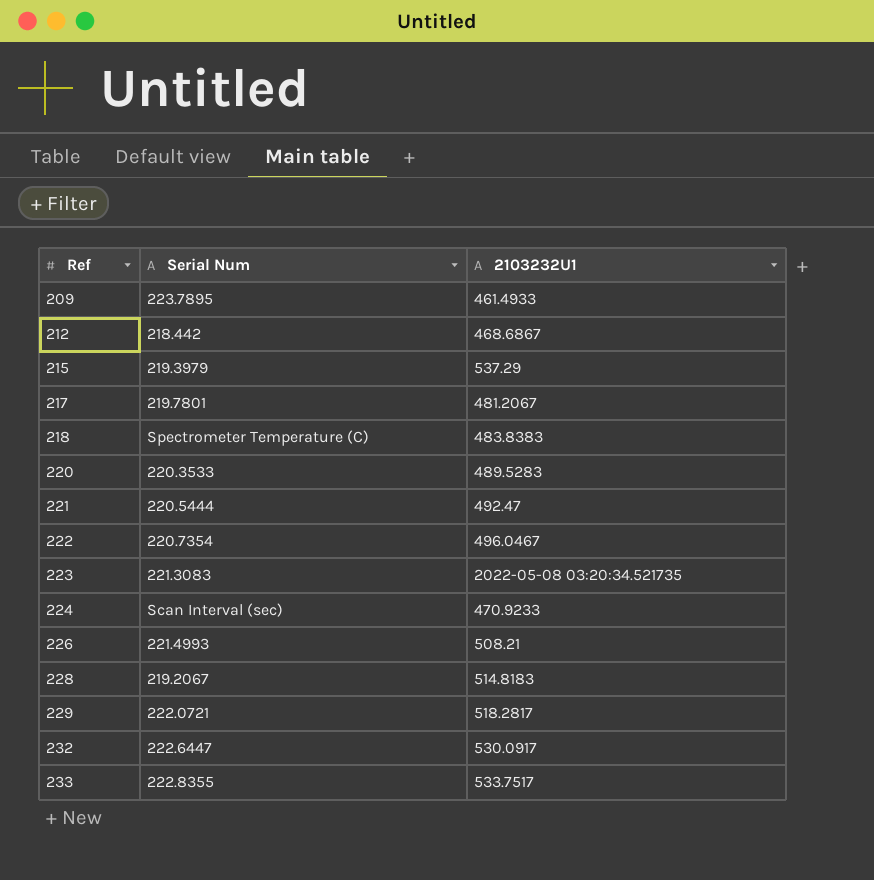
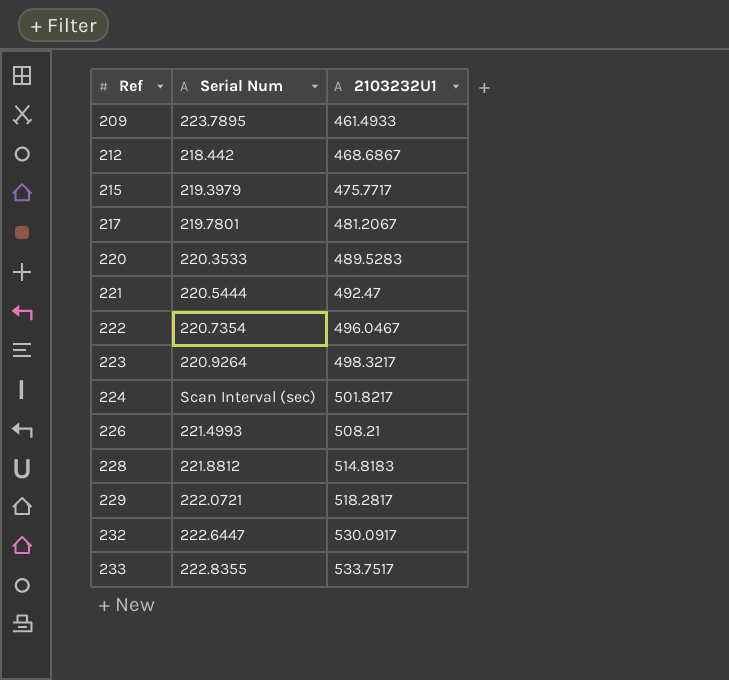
row 218: Spectrometer Temperature (C) | 483.8383 -> none
215 | 2103232U1: 537.29 -> 475.7717
223 | Serial Num: 221.3083 -> 220.9264
223 | 2103232U1: 2022-05-08 03:20:34.521735 -> 498.3217
224 | 2103232U1: 470.9233 -> 501.8217
228 | Serial Num: 219.2067 -> 221.8812

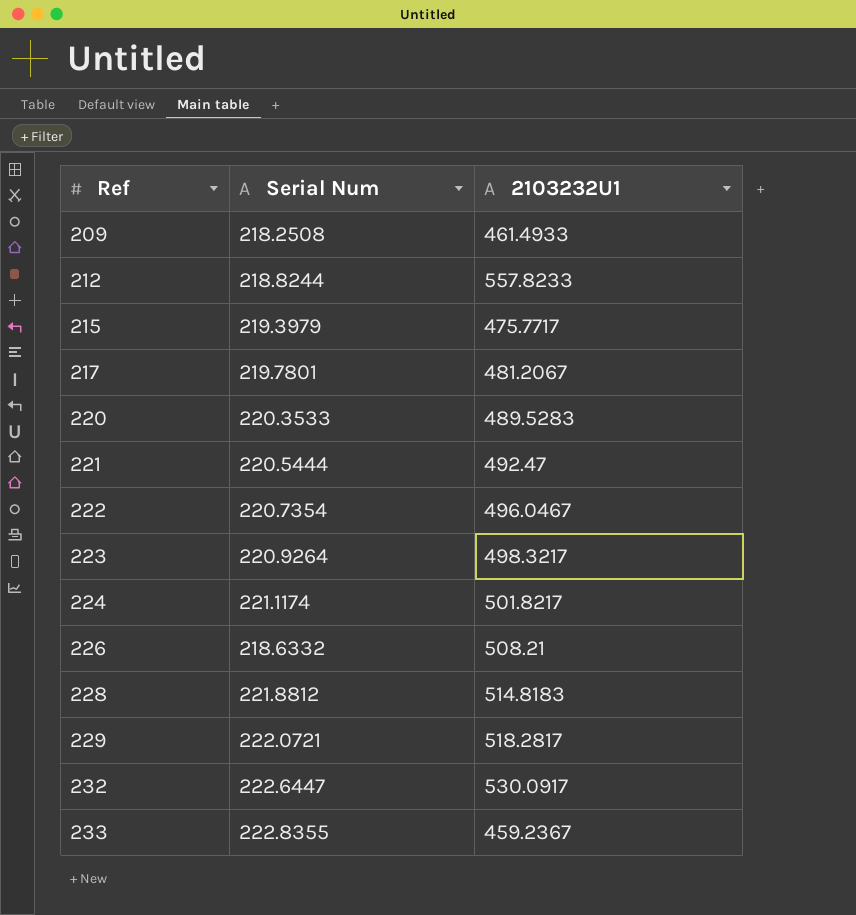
209 | Serial Num: 223.7895 -> 218.2508
212 | Serial Num: 218.442 -> 218.8244
212 | 2103232U1: 468.6867 -> 557.8233
224 | Serial Num: Scan Interval (sec) -> 221.1174
226 | Serial Num: 221.4993 -> 218.6332
233 | 2103232U1: 533.7517 -> 459.2367

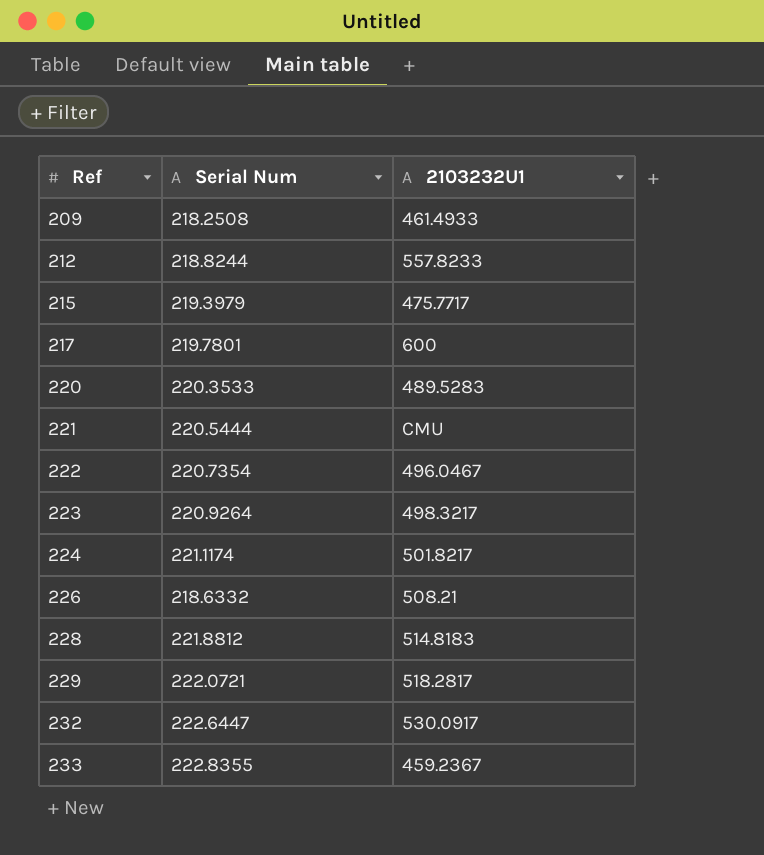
217 | 2103232U1: 481.2067 -> 600
221 | 2103232U1: 492.47 -> CMU

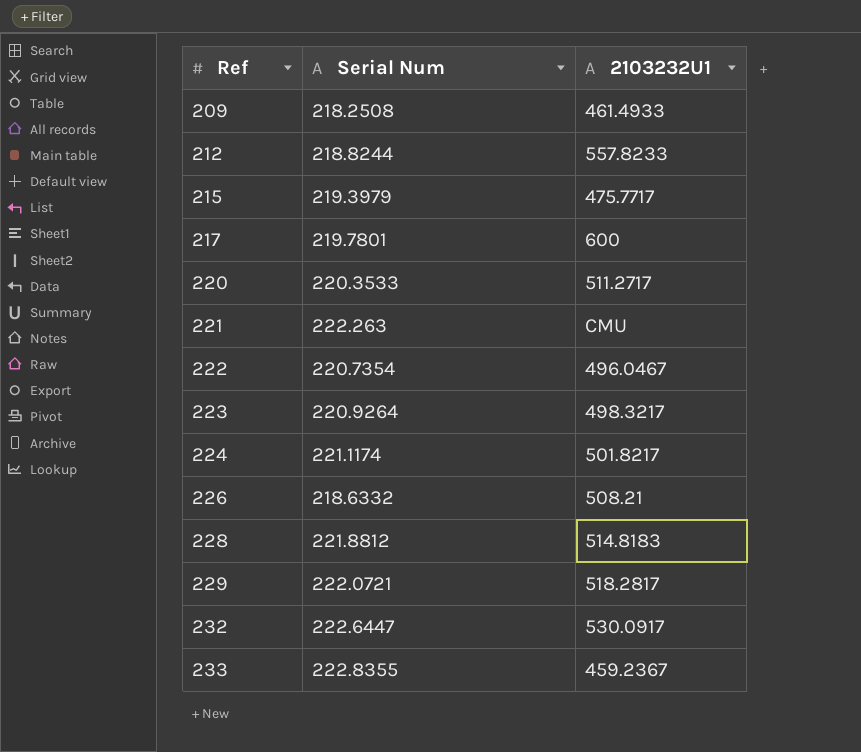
220 | 2103232U1: 489.5283 -> 511.2717
221 | Serial Num: 220.5444 -> 222.263

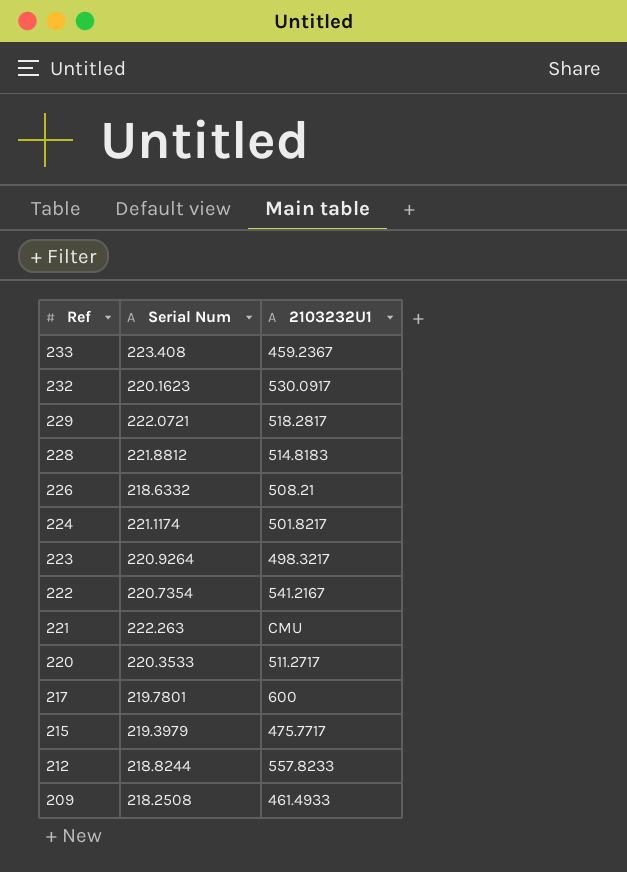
row order: Ref ascending -> Ref descending
233 | Serial Num: 222.8355 -> 223.408
232 | Serial Num: 222.6447 -> 220.1623
222 | 2103232U1: 496.0467 -> 541.2167

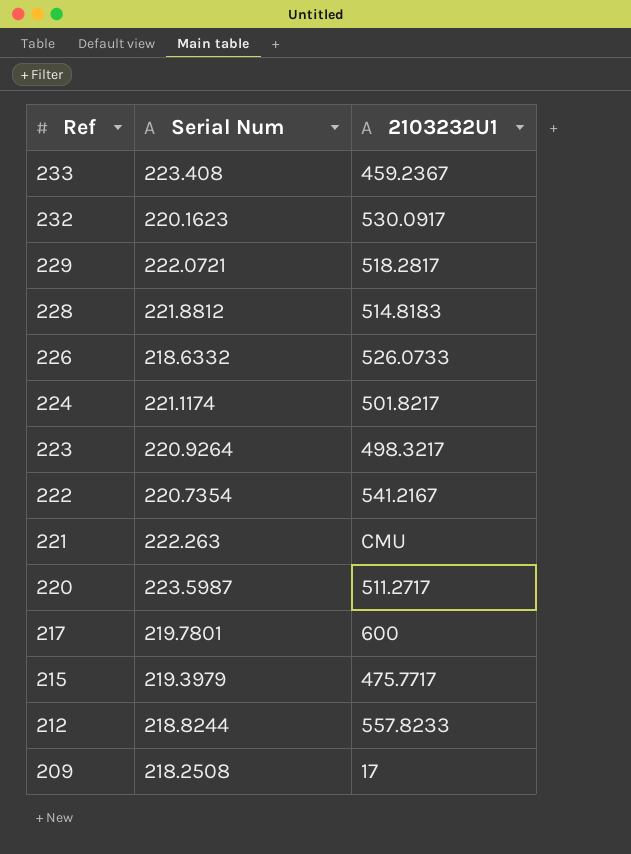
226 | 2103232U1: 508.21 -> 526.0733
220 | Serial Num: 220.3533 -> 223.5987
209 | 2103232U1: 461.4933 -> 17

